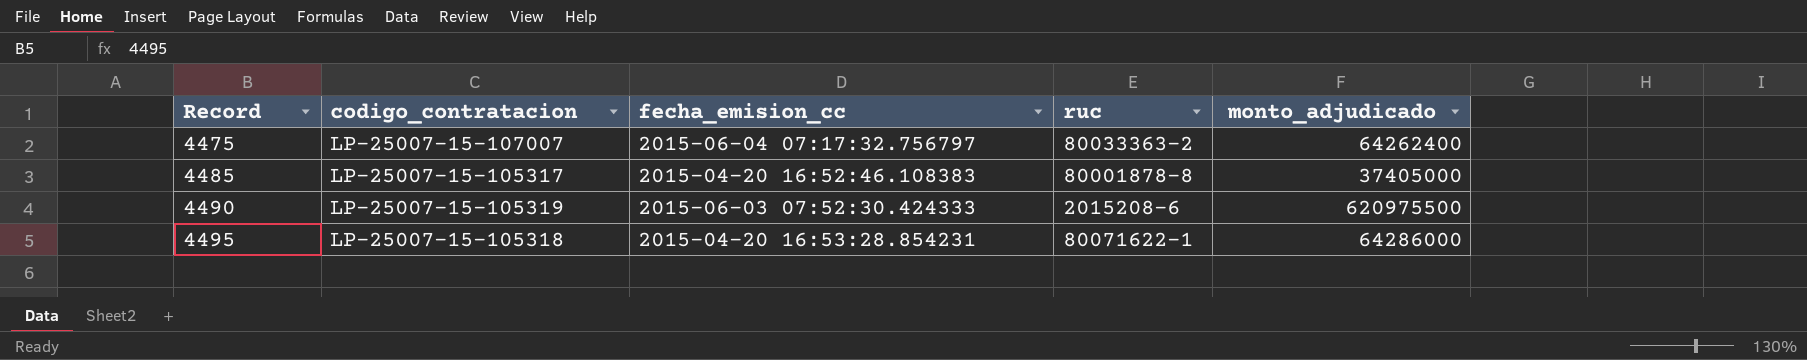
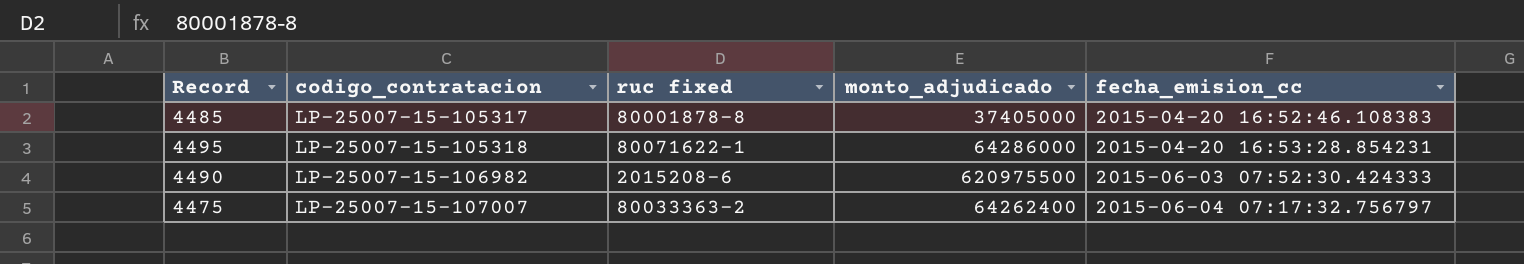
row order: Record ascending -> codigo_contratacion ascending
column name: ruc -> ruc fixed
column fecha_emision_cc | position: 3 -> 5
4490 | codigo_contratacion: LP-25007-15-105319 -> LP-25007-15-106982

